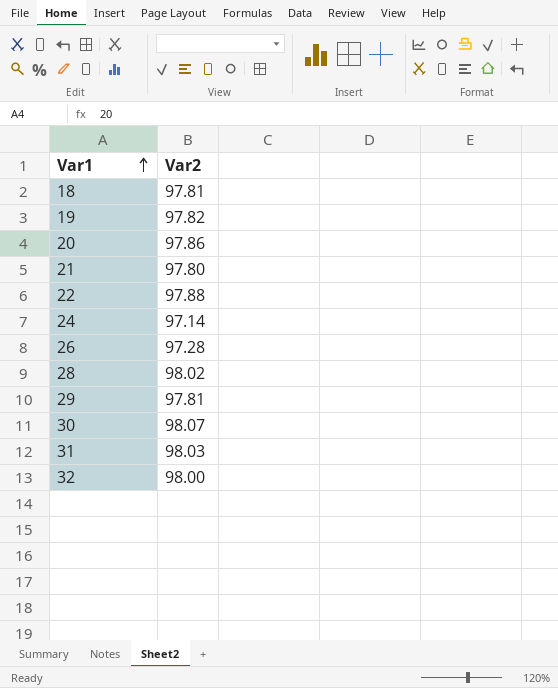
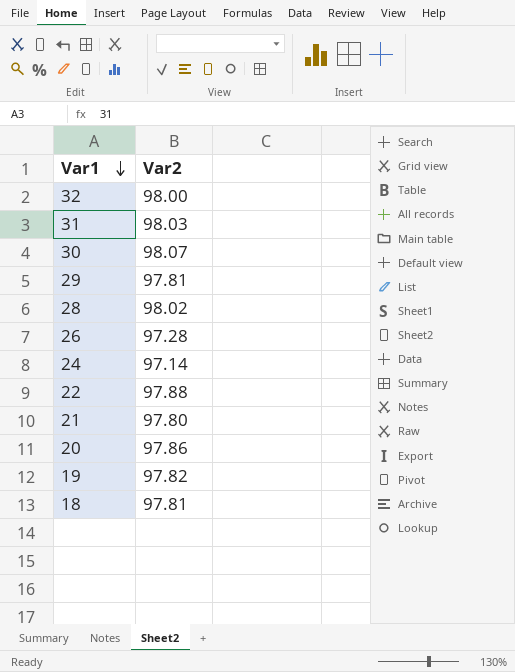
row order: Var1 ascending -> Var1 descending

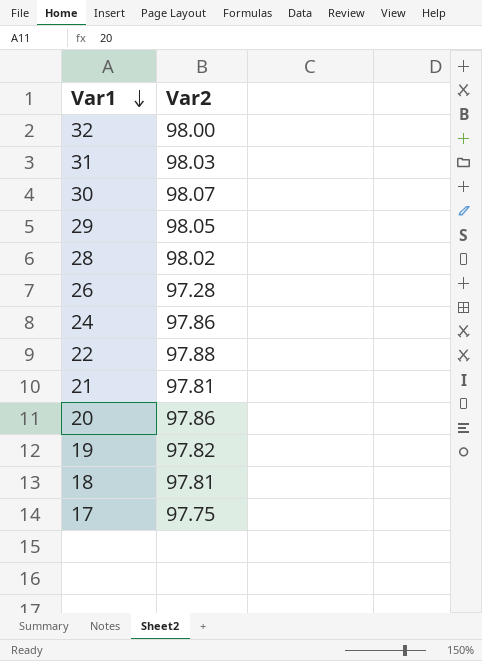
29 | Var2: 97.81 -> 98.05
24 | Var2: 97.14 -> 97.86
21 | Var2: 97.80 -> 97.81
row 17: none -> 97.75

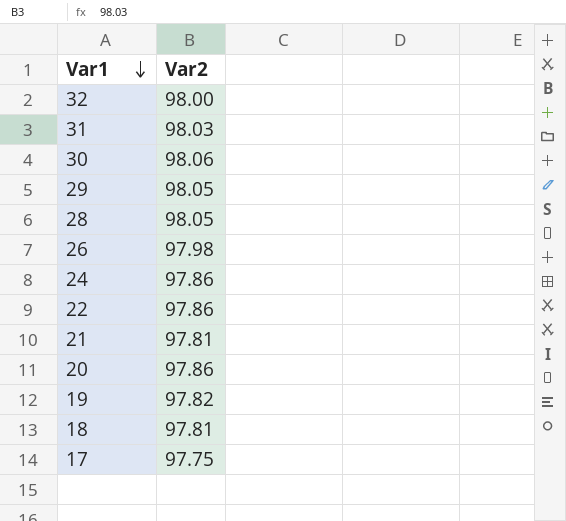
30 | Var2: 98.07 -> 98.06
28 | Var2: 98.02 -> 98.05
26 | Var2: 97.28 -> 97.98
22 | Var2: 97.88 -> 97.86

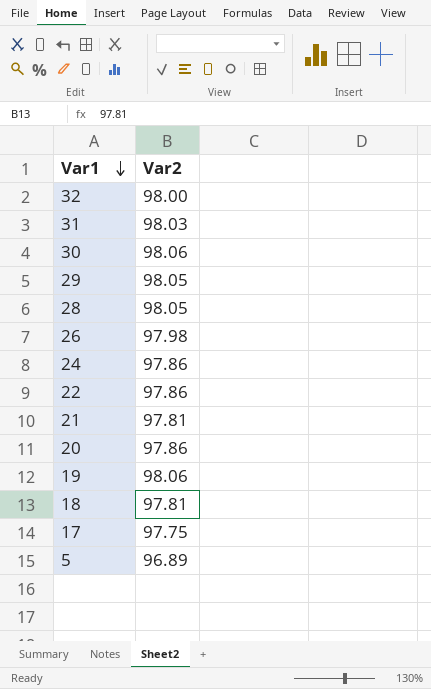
19 | Var2: 97.82 -> 98.06
row 5: none -> 96.89

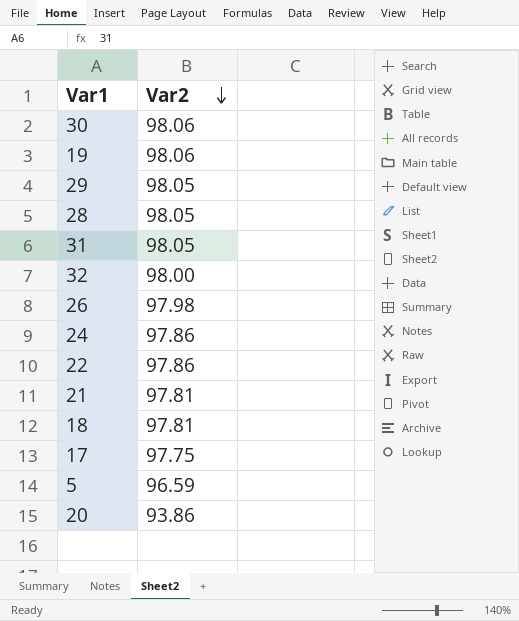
row order: Var1 descending -> Var2 descending
31 | Var2: 98.03 -> 98.05
5 | Var2: 96.89 -> 96.59
20 | Var2: 97.86 -> 93.86

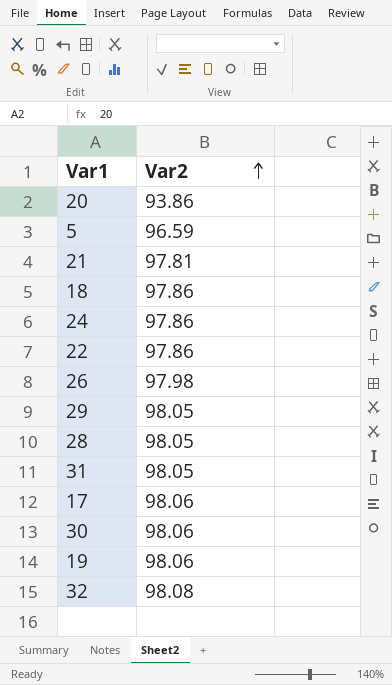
row order: Var2 descending -> Var2 ascending
18 | Var2: 97.81 -> 97.86
17 | Var2: 97.75 -> 98.06
32 | Var2: 98.00 -> 98.08

